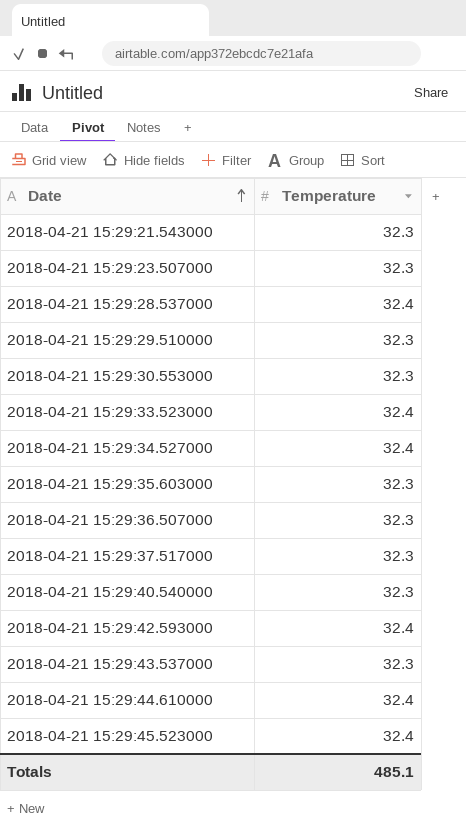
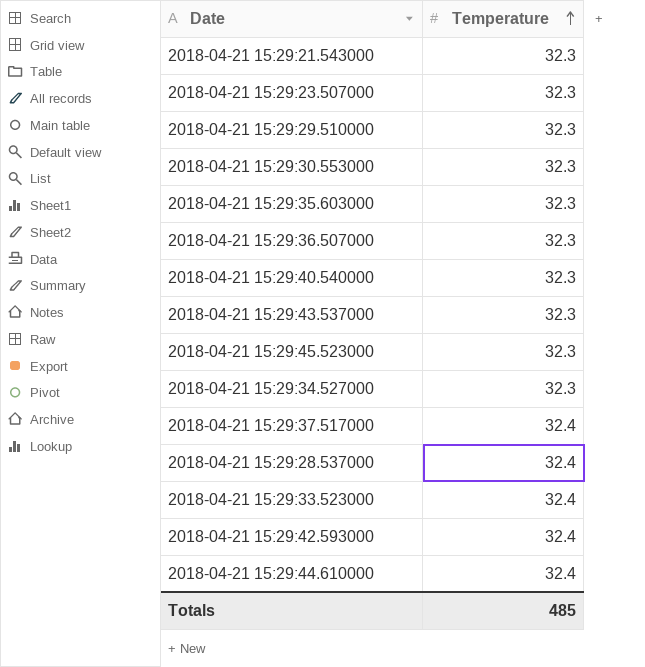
row order: Date ascending -> Temperature ascending
2018-04-21 15:29:45.523000 | Temperature: 32.4 -> 32.3
2018-04-21 15:29:34.527000 | Temperature: 32.4 -> 32.3
2018-04-21 15:29:37.517000 | Temperature: 32.3 -> 32.4
Totals | Temperature: 485.1 -> 485

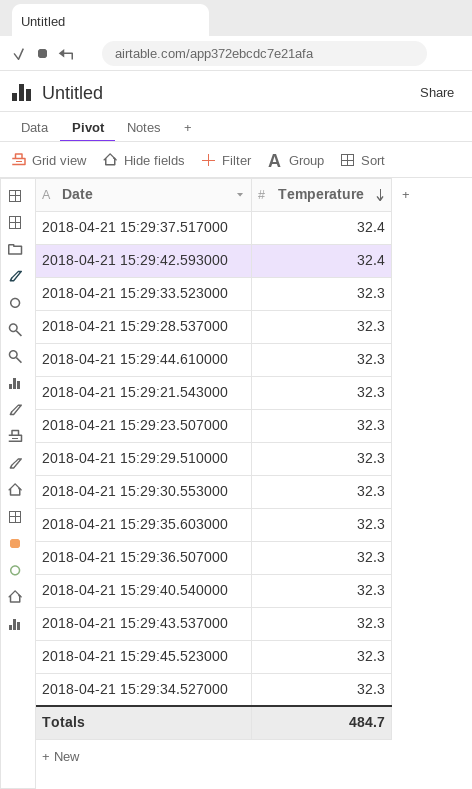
row order: Temperature ascending -> Temperature descending
2018-04-21 15:29:33.523000 | Temperature: 32.4 -> 32.3
2018-04-21 15:29:28.537000 | Temperature: 32.4 -> 32.3
2018-04-21 15:29:44.610000 | Temperature: 32.4 -> 32.3
Totals | Temperature: 485 -> 484.7

